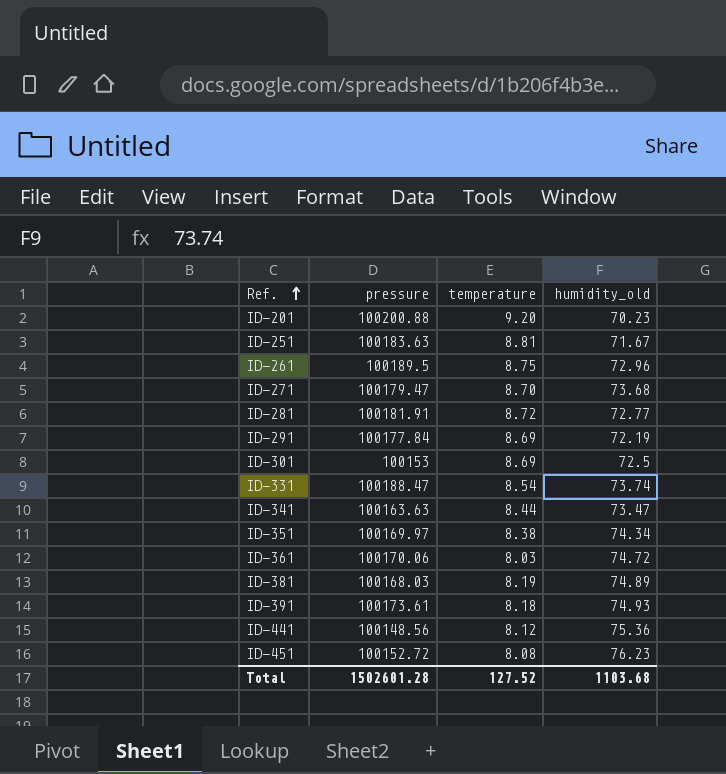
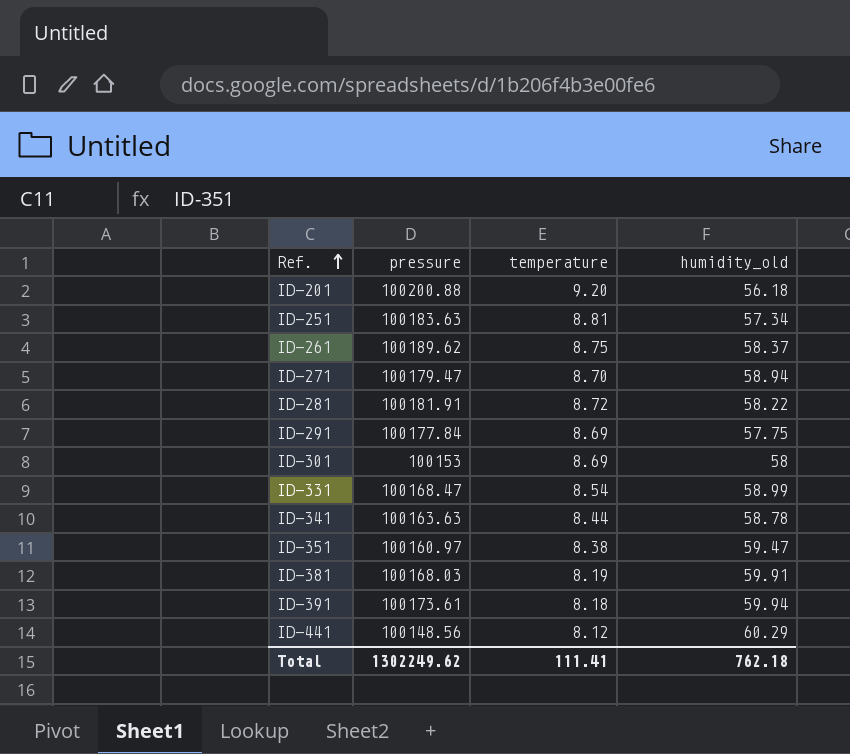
row ID-361: 100170.06 | 8.03 | 74.72 -> none
row ID-451: 100152.72 | 8.08 | 76.23 -> none
ID-201 | humidity_old: 70.23 -> 56.18
ID-251 | humidity_old: 71.67 -> 57.34
ID-261 | pressure: 100189.5 -> 100189.62
ID-261 | humidity_old: 72.96 -> 58.37
ID-271 | humidity_old: 73.68 -> 58.94
ID-281 | humidity_old: 72.77 -> 58.22
ID-291 | humidity_old: 72.19 -> 57.75
ID-301 | humidity_old: 72.5 -> 58
ID-331 | pressure: 100188.47 -> 100168.47
ID-331 | humidity_old: 73.74 -> 58.99
ID-341 | humidity_old: 73.47 -> 58.78
ID-351 | pressure: 100169.97 -> 100160.97
ID-351 | humidity_old: 74.34 -> 59.47
ID-381 | humidity_old: 74.89 -> 59.91
ID-391 | humidity_old: 74.93 -> 59.94
ID-441 | humidity_old: 75.36 -> 60.29
Total | pressure: 1502601.28 -> 1302249.62
Total | temperature: 127.52 -> 111.41
Total | humidity_old: 1103.68 -> 762.18

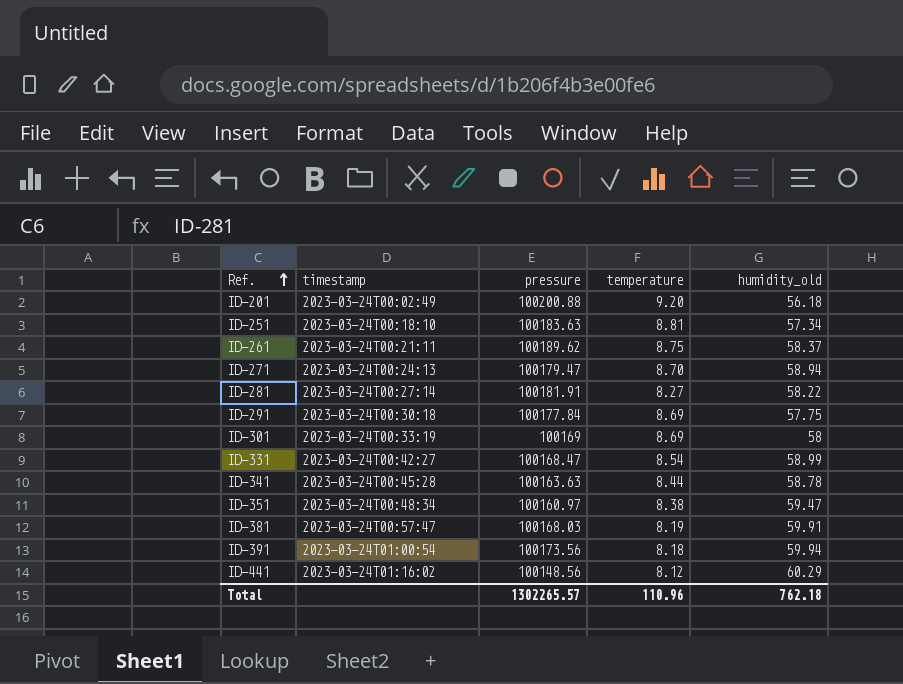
column timestamp | position: none -> 2
ID-281 | temperature: 8.72 -> 8.27
ID-301 | pressure: 100153 -> 100169
ID-391 | pressure: 100173.61 -> 100173.56
Total | pressure: 1302249.62 -> 1302265.57
Total | temperature: 111.41 -> 110.96

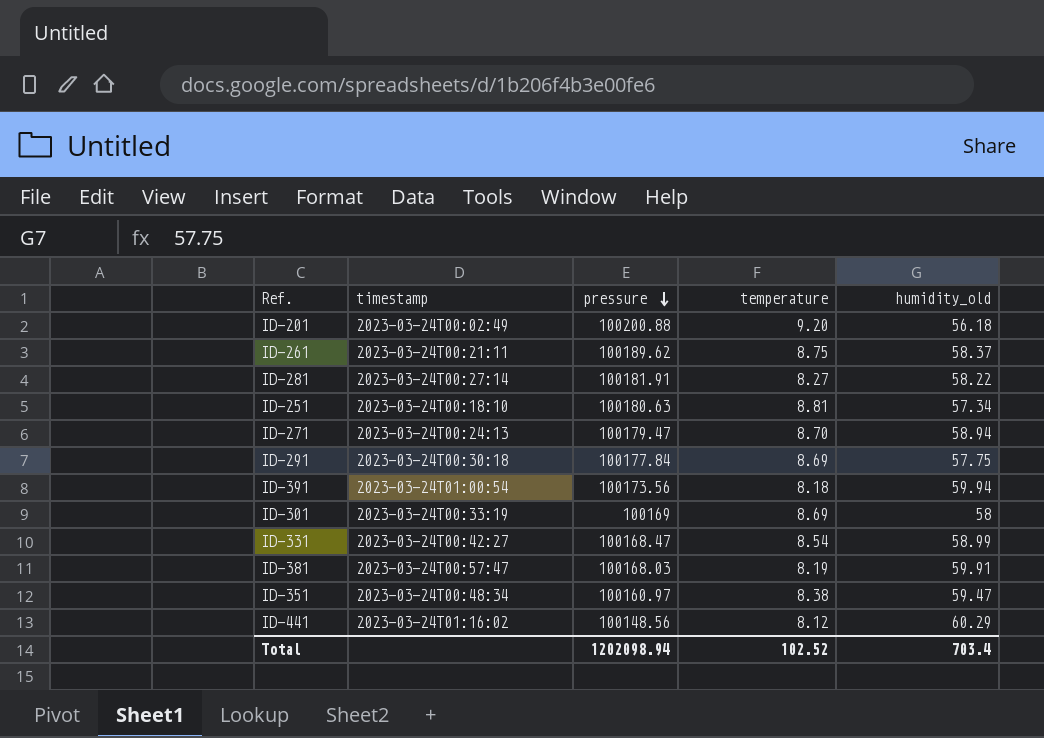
row order: Ref. ascending -> pressure descending
row ID-341: 2023-03-24T00:45:28 | 100163.63 | 8.44 | 58.78 -> none
ID-251 | pressure: 100183.63 -> 100180.63
Total | pressure: 1302265.57 -> 1202098.94
Total | temperature: 110.96 -> 102.52
Total | humidity_old: 762.18 -> 703.4

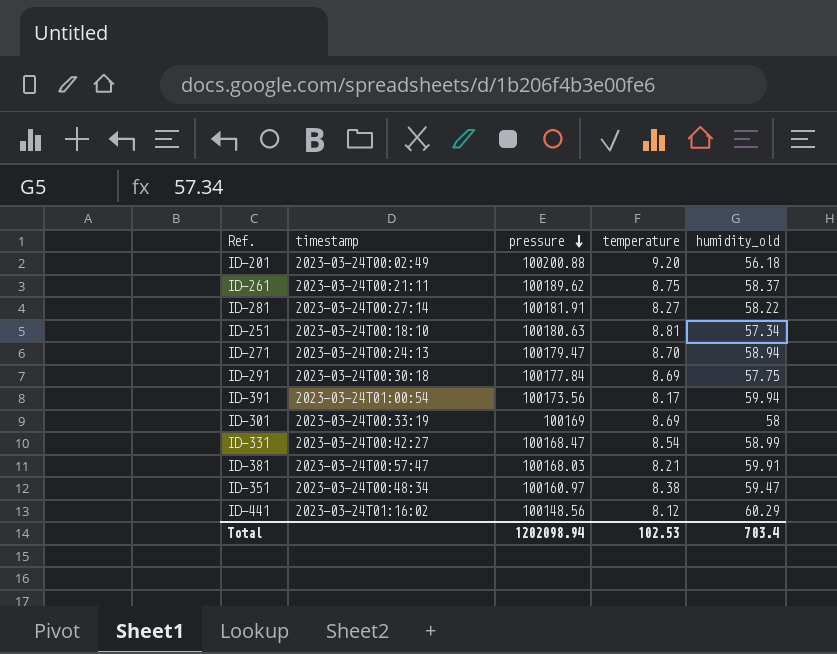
ID-391 | temperature: 8.18 -> 8.17
ID-381 | temperature: 8.19 -> 8.21
Total | temperature: 102.52 -> 102.53

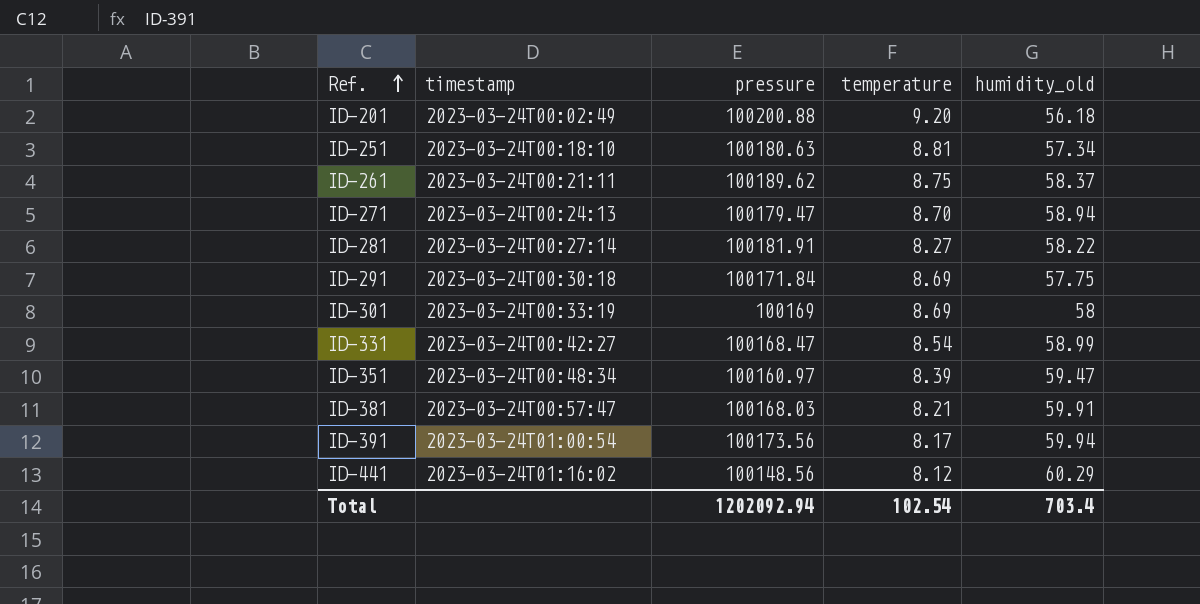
row order: pressure descending -> Ref. ascending
ID-291 | pressure: 100177.84 -> 100171.84
ID-351 | temperature: 8.38 -> 8.39
Total | pressure: 1202098.94 -> 1202092.94
Total | temperature: 102.53 -> 102.54

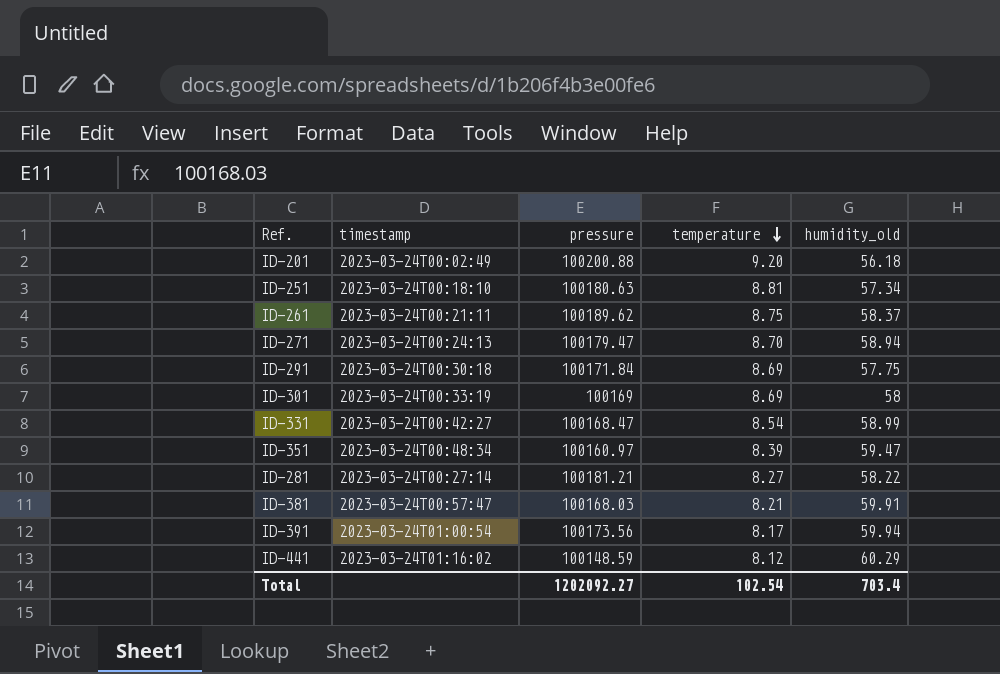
row order: Ref. ascending -> temperature descending
ID-281 | pressure: 100181.91 -> 100181.21
ID-441 | pressure: 100148.56 -> 100148.59
Total | pressure: 1202092.94 -> 1202092.27

